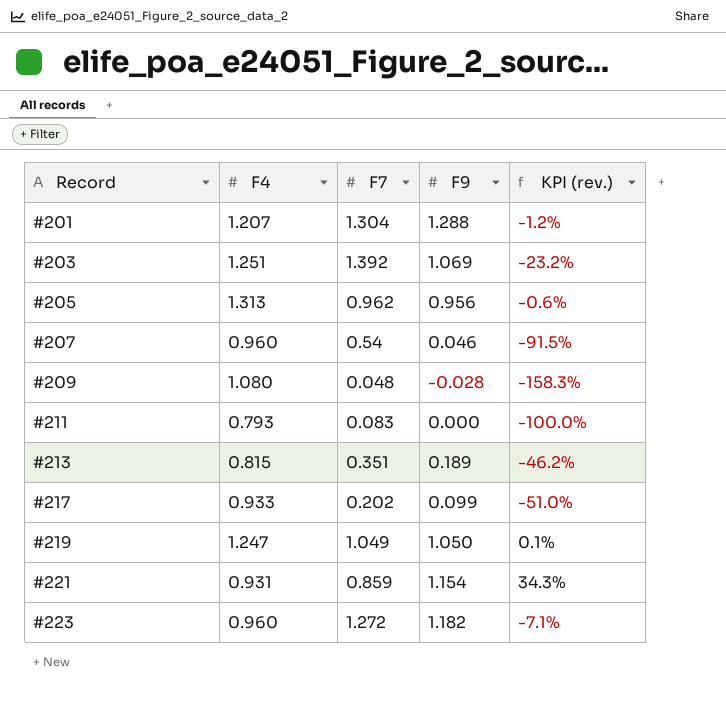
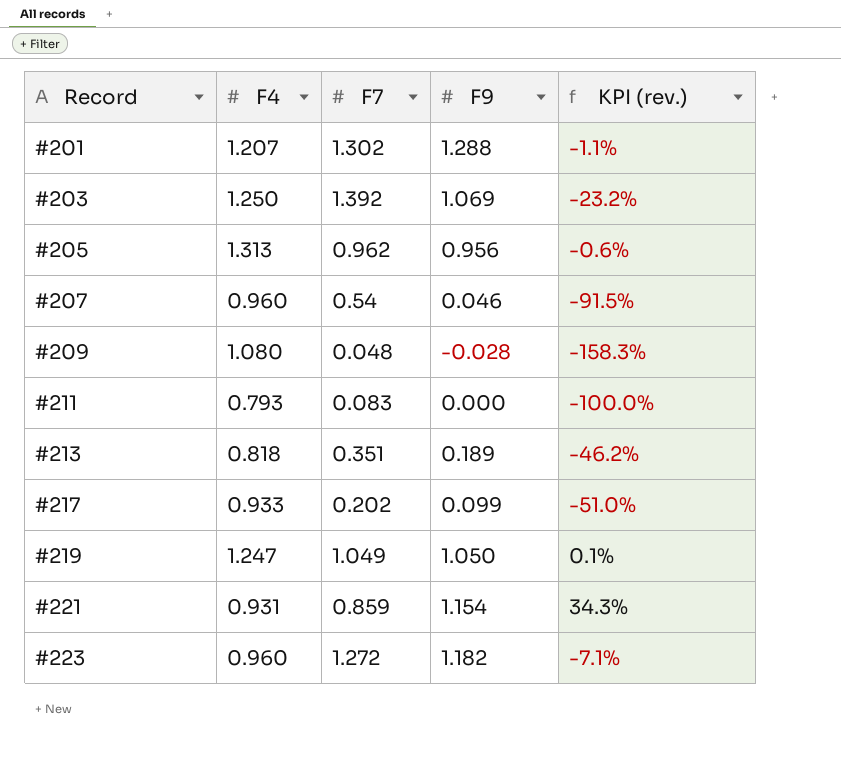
#201 | F7: 1.304 -> 1.302
#201 | KPI (rev.): -1.2% -> -1.1%
#203 | F4: 1.251 -> 1.250
#213 | F4: 0.815 -> 0.818

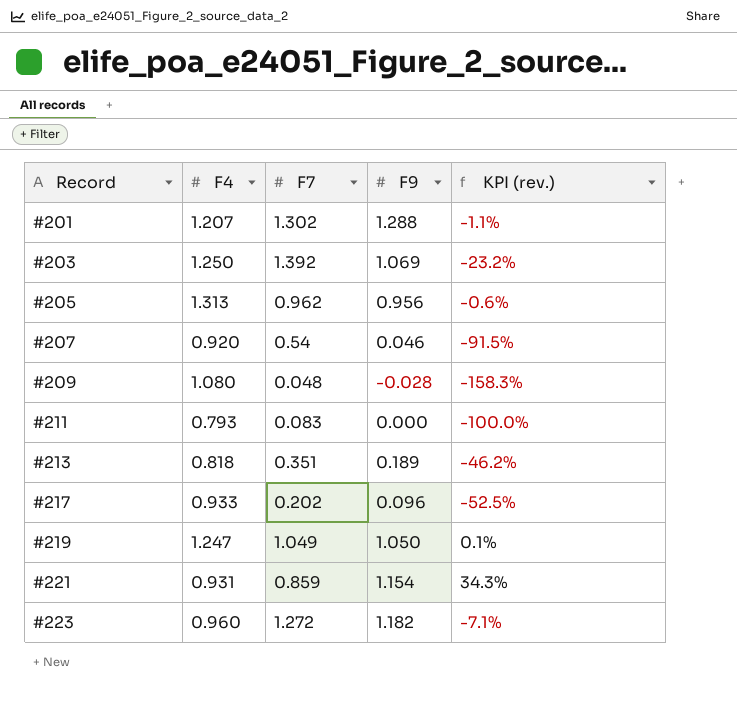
#207 | F4: 0.960 -> 0.920
#217 | F9: 0.099 -> 0.096
#217 | KPI (rev.): -51.0% -> -52.5%

